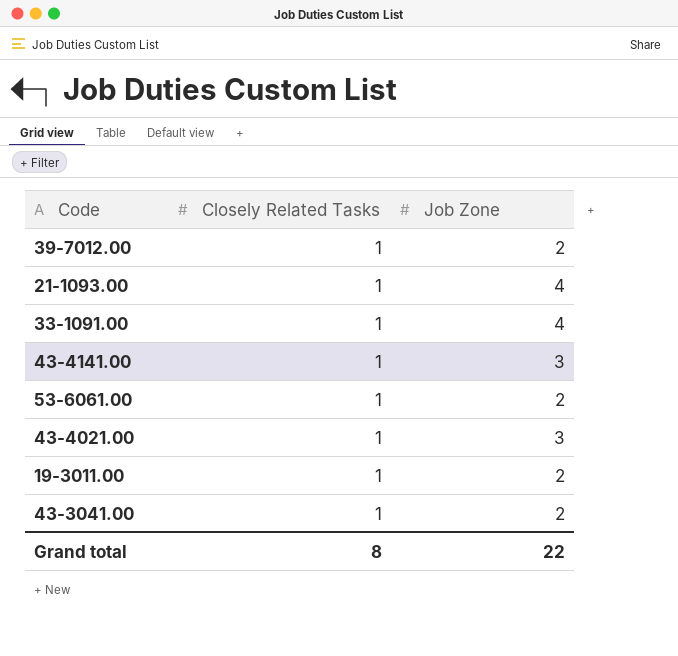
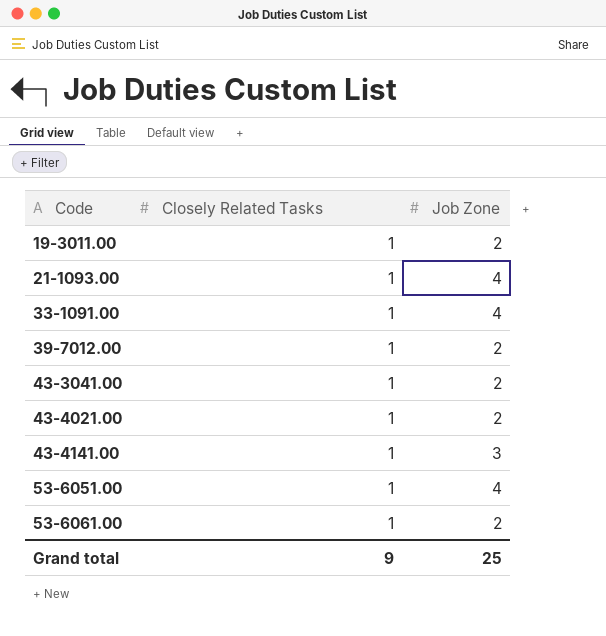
row order: none -> Code ascending
43-4021.00 | Job Zone: 3 -> 2
row 53-6051.00: none -> 1 | 4
Grand total | Closely Related Tasks: 8 -> 9
Grand total | Job Zone: 22 -> 25

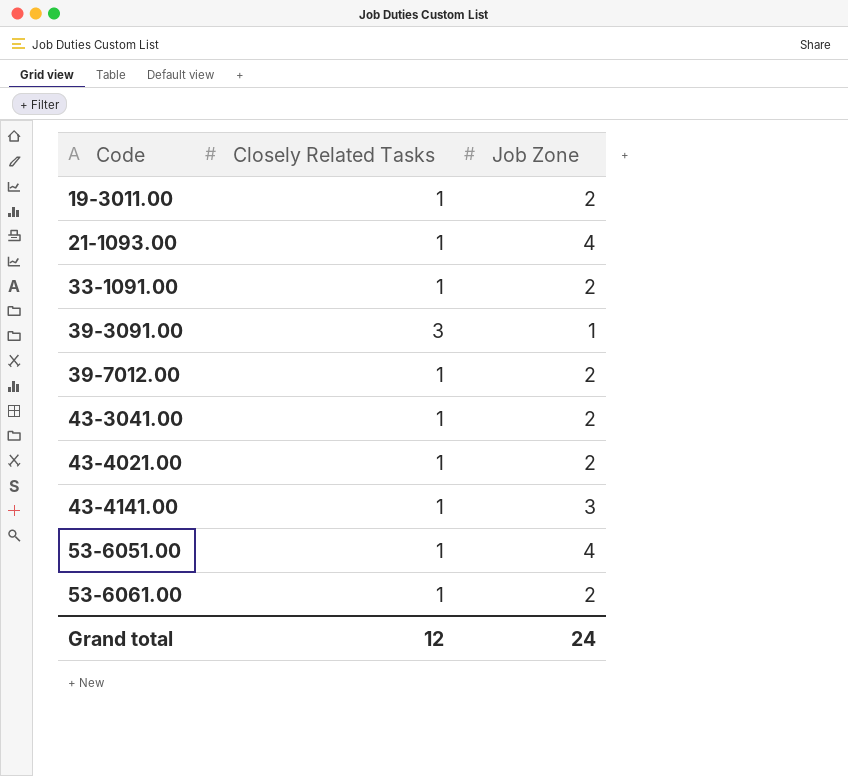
33-1091.00 | Job Zone: 4 -> 2
row 39-3091.00: none -> 3 | 1
Grand total | Closely Related Tasks: 9 -> 12
Grand total | Job Zone: 25 -> 24

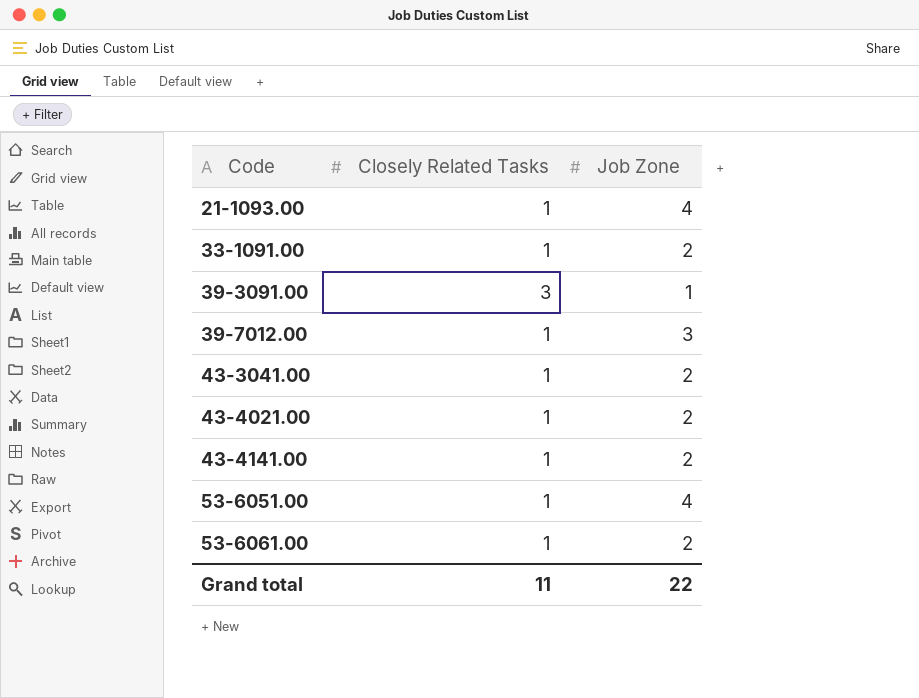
row 19-3011.00: 1 | 2 -> none
39-7012.00 | Job Zone: 2 -> 3
43-4141.00 | Job Zone: 3 -> 2
Grand total | Closely Related Tasks: 12 -> 11
Grand total | Job Zone: 24 -> 22

